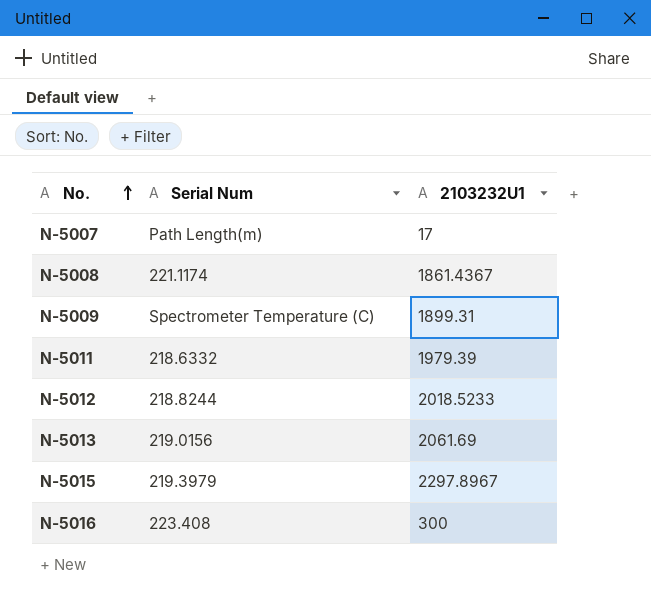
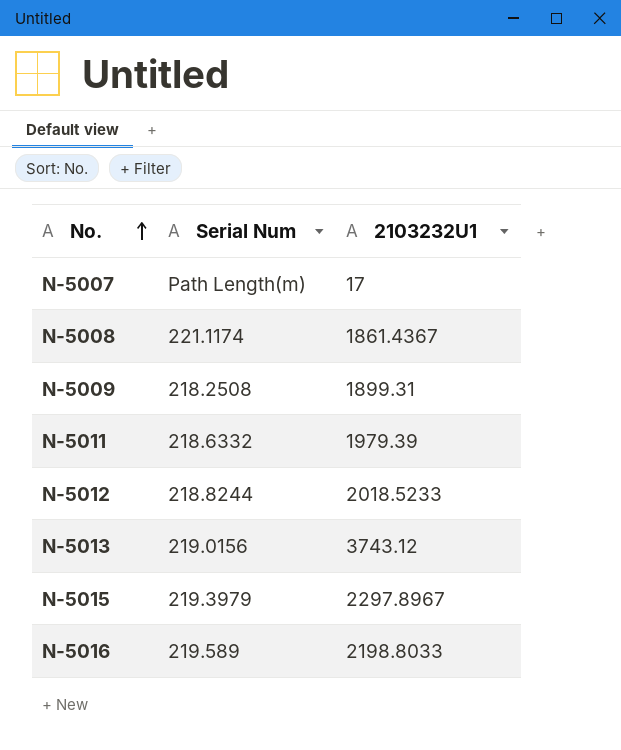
N-5009 | Serial Num: Spectrometer Temperature (C) -> 218.2508
N-5013 | 2103232U1: 2061.69 -> 3743.12
N-5016 | Serial Num: 223.408 -> 219.589
N-5016 | 2103232U1: 300 -> 2198.8033

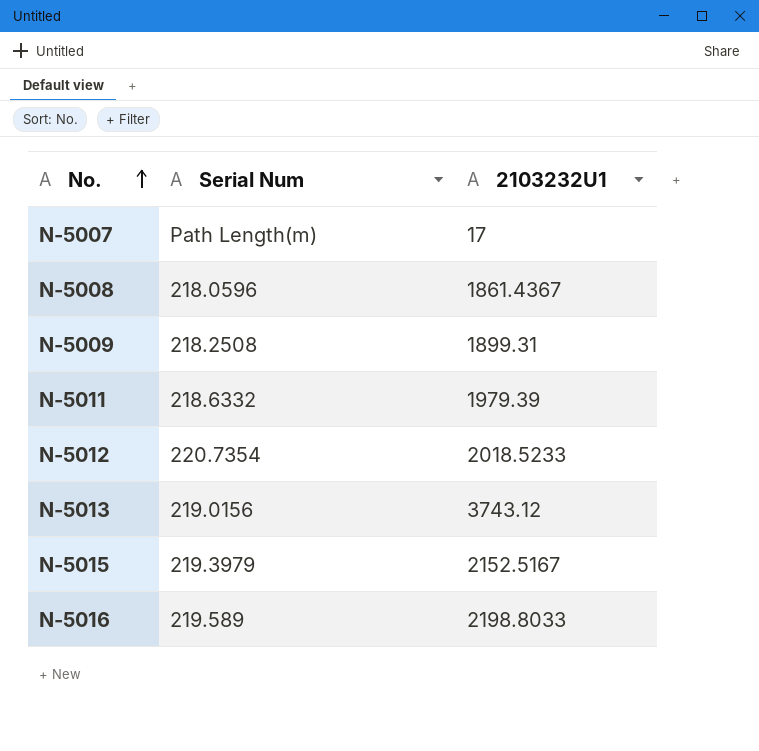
N-5008 | Serial Num: 221.1174 -> 218.0596
N-5012 | Serial Num: 218.8244 -> 220.7354
N-5015 | 2103232U1: 2297.8967 -> 2152.5167

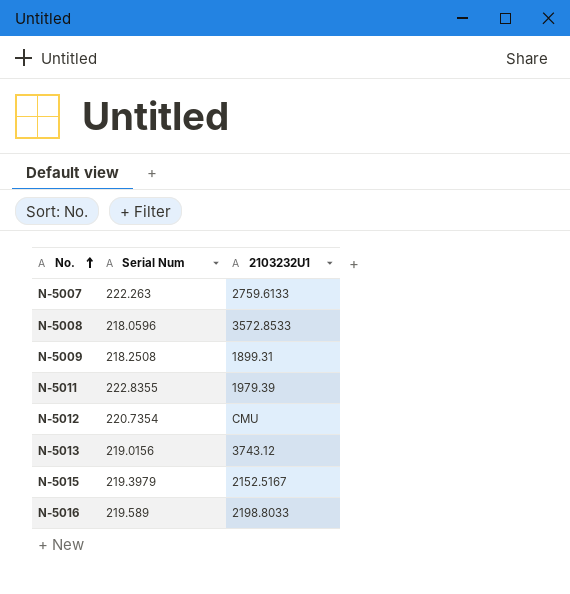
N-5007 | Serial Num: Path Length(m) -> 222.263
N-5007 | 2103232U1: 17 -> 2759.6133
N-5008 | 2103232U1: 1861.4367 -> 3572.8533
N-5011 | Serial Num: 218.6332 -> 222.8355
N-5012 | 2103232U1: 2018.5233 -> CMU

